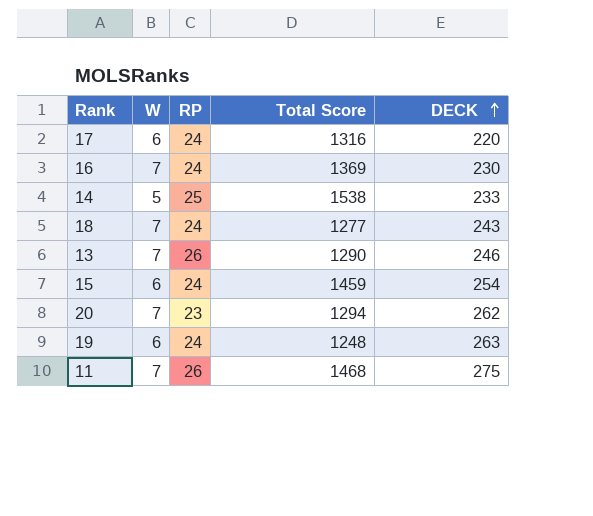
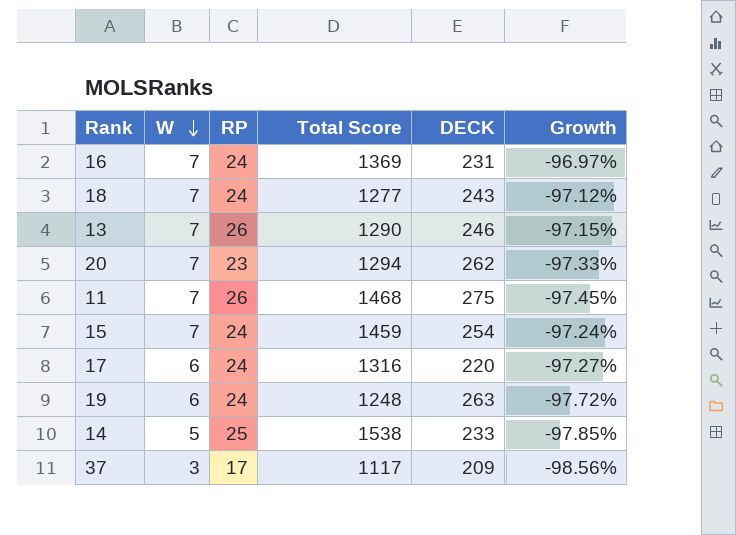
row order: DECK ascending -> W descending
column Growth | formula: none -> ([W] - [DECK]) / [DECK]
16 | DECK: 230 -> 231
15 | W: 6 -> 7
row 37: none -> 3 | 17 | 1117 | 209 | -98.56%

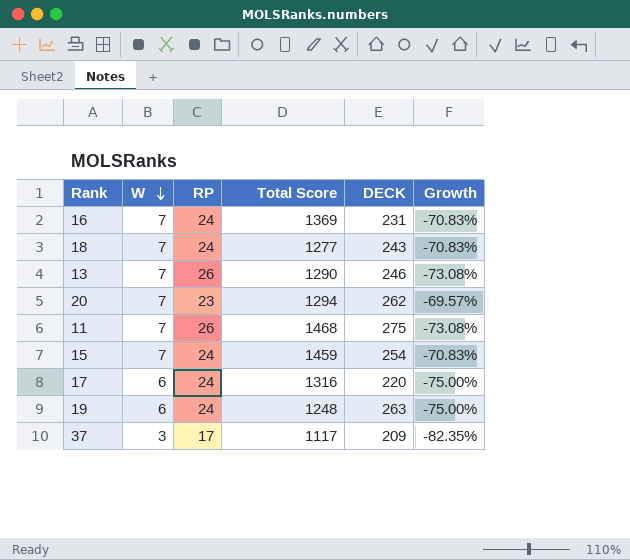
column Growth | formula: ([W] - [DECK]) / [DECK] -> ([W] - [RP]) / [RP]
row 14: 5 | 25 | 1538 | 233 | -97.85% -> none

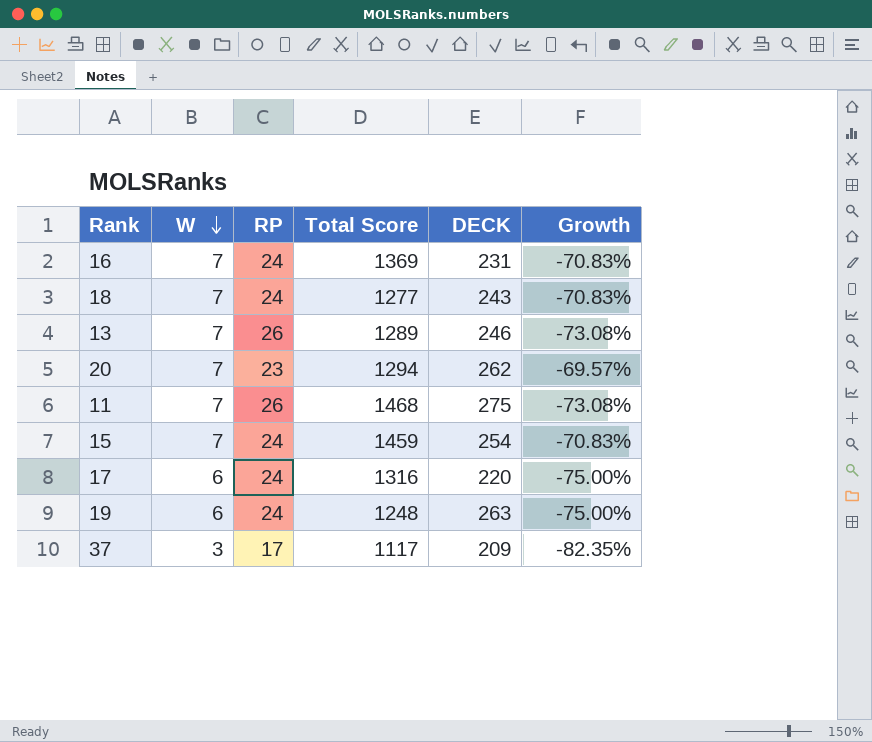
13 | Total Score: 1290 -> 1289

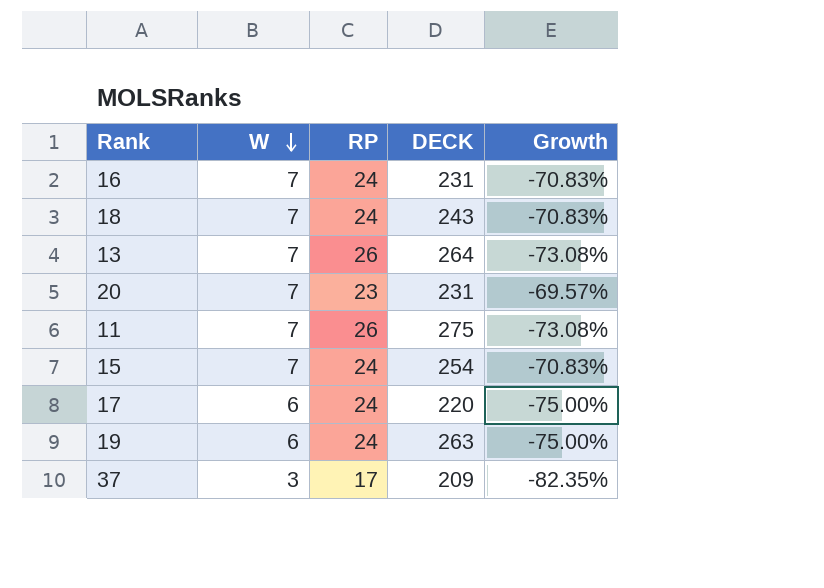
column Total Score | position: 4 -> none
13 | DECK: 246 -> 264
20 | DECK: 262 -> 231

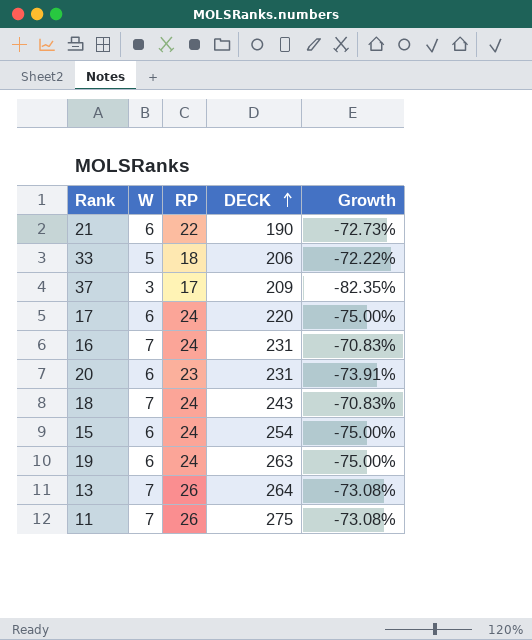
row order: W descending -> DECK ascending
row 21: none -> 6 | 22 | 190 | -72.73%
row 33: none -> 5 | 18 | 206 | -72.22%
20 | W: 7 -> 6
20 | Growth: -69.57% -> -73.91%
15 | W: 7 -> 6
15 | Growth: -70.83% -> -75.00%

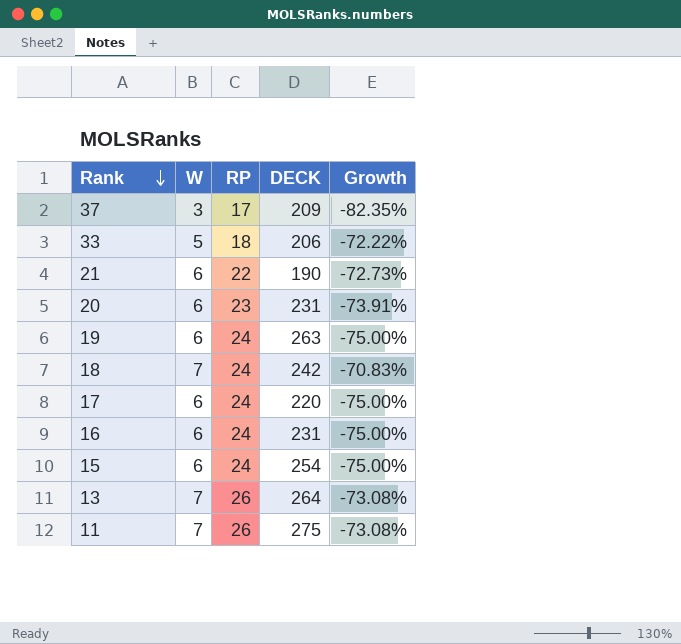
row order: DECK ascending -> Rank descending
18 | DECK: 243 -> 242
16 | W: 7 -> 6
16 | Growth: -70.83% -> -75.00%

